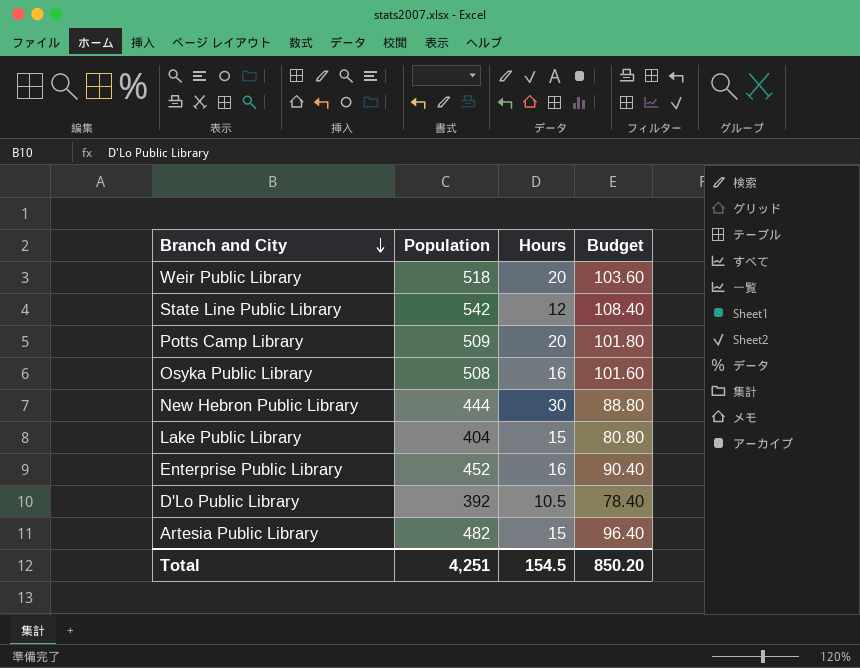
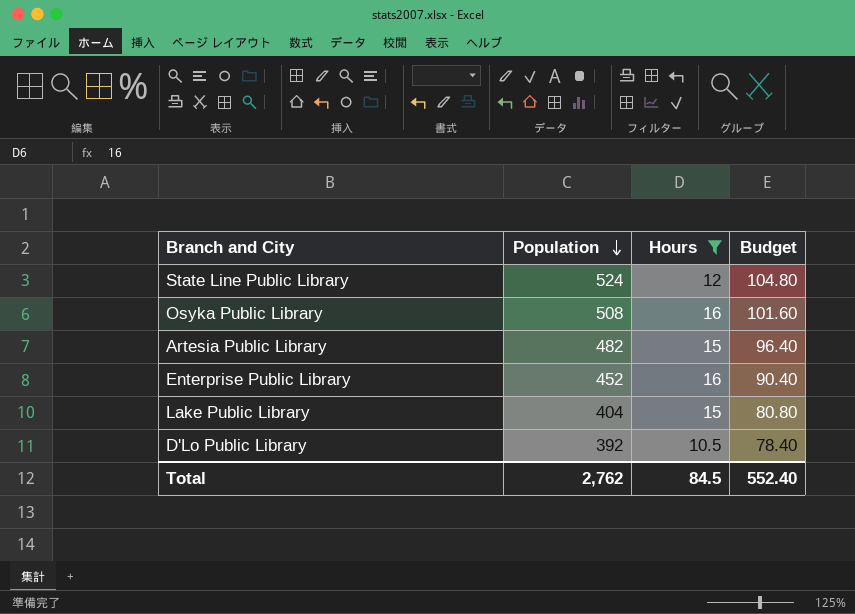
filter: none -> Hours <= 16
row order: Branch and City descending -> Population descending
State Line Public Library | Population: 542 -> 524
State Line Public Library | Budget: 108.40 -> 104.80
Total | Population: 4,251 -> 2,762
Total | Hours: 154.5 -> 84.5
Total | Budget: 850.20 -> 552.40

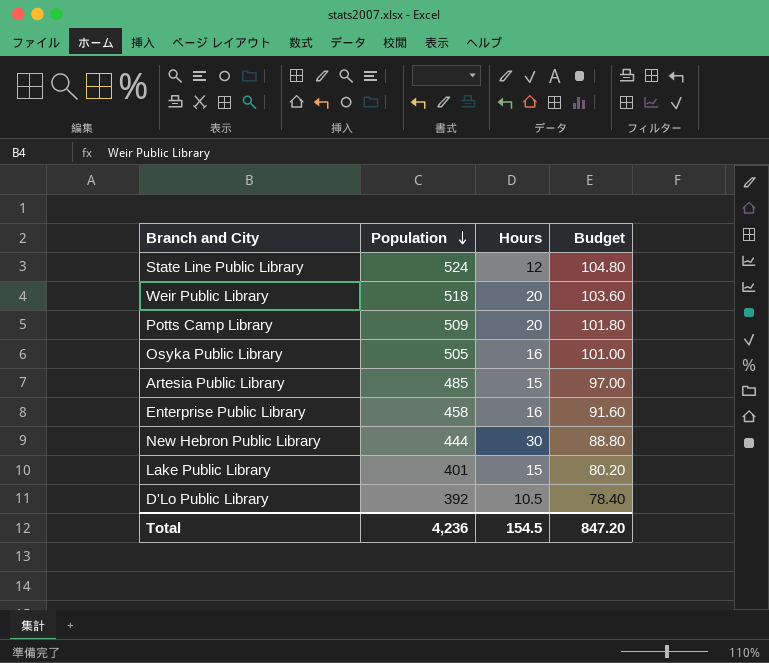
filter: Hours <= 16 -> none
Osyka Public Library | Population: 508 -> 505
Osyka Public Library | Budget: 101.60 -> 101.00
Artesia Public Library | Population: 482 -> 485
Artesia Public Library | Budget: 96.40 -> 97.00
Enterprise Public Library | Population: 452 -> 458
Enterprise Public Library | Budget: 90.40 -> 91.60
Lake Public Library | Population: 404 -> 401
Lake Public Library | Budget: 80.80 -> 80.20
Total | Population: 2,762 -> 4,236
Total | Hours: 84.5 -> 154.5
Total | Budget: 552.40 -> 847.20

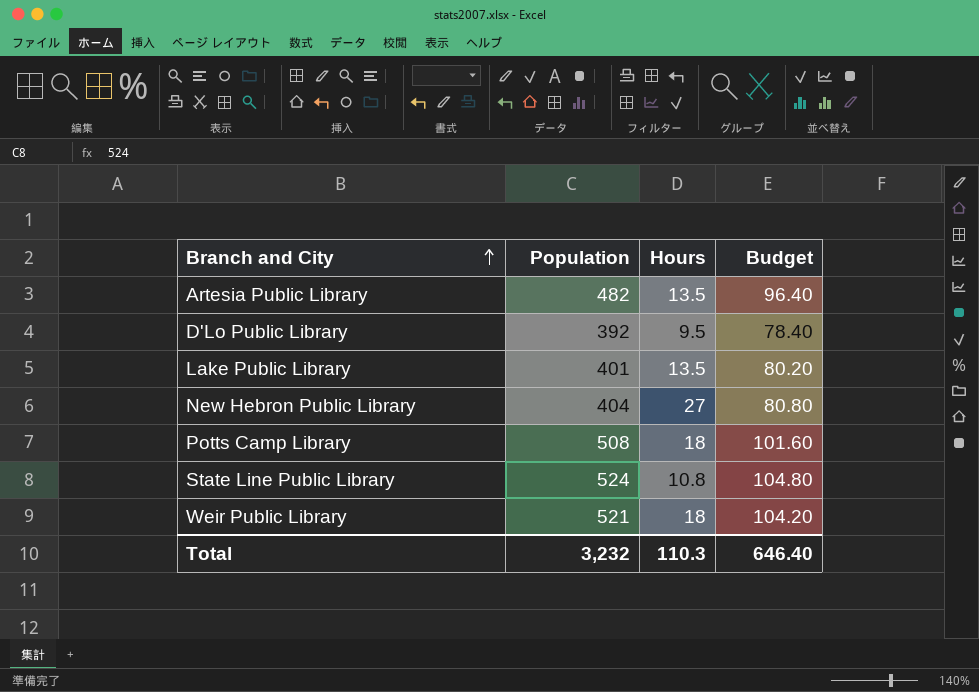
row order: Population descending -> Branch and City ascending
row Osyka Public Library: 505 | 16 | 101.00 -> none
row Enterprise Public Library: 458 | 16 | 91.60 -> none
Artesia Public Library | Population: 485 -> 482
Artesia Public Library | Hours: 15 -> 13.5
Artesia Public Library | Budget: 97.00 -> 96.40
D'Lo Public Library | Hours: 10.5 -> 9.5
Lake Public Library | Hours: 15 -> 13.5
New Hebron Public Library | Population: 444 -> 404
New Hebron Public Library | Hours: 30 -> 27
New Hebron Public Library | Budget: 88.80 -> 80.80
Potts Camp Library | Population: 509 -> 508
Potts Camp Library | Hours: 20 -> 18
Potts Camp Library | Budget: 101.80 -> 101.60
State Line Public Library | Hours: 12 -> 10.8
Weir Public Library | Population: 518 -> 521
Weir Public Library | Hours: 20 -> 18
Weir Public Library | Budget: 103.60 -> 104.20
Total | Population: 4,236 -> 3,232
Total | Hours: 154.5 -> 110.3
Total | Budget: 847.20 -> 646.40

